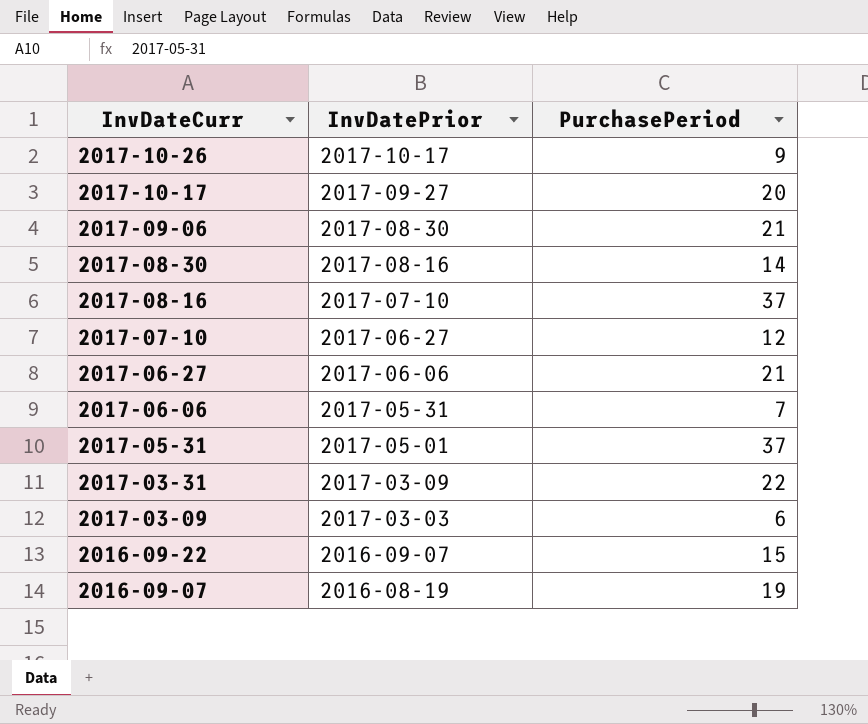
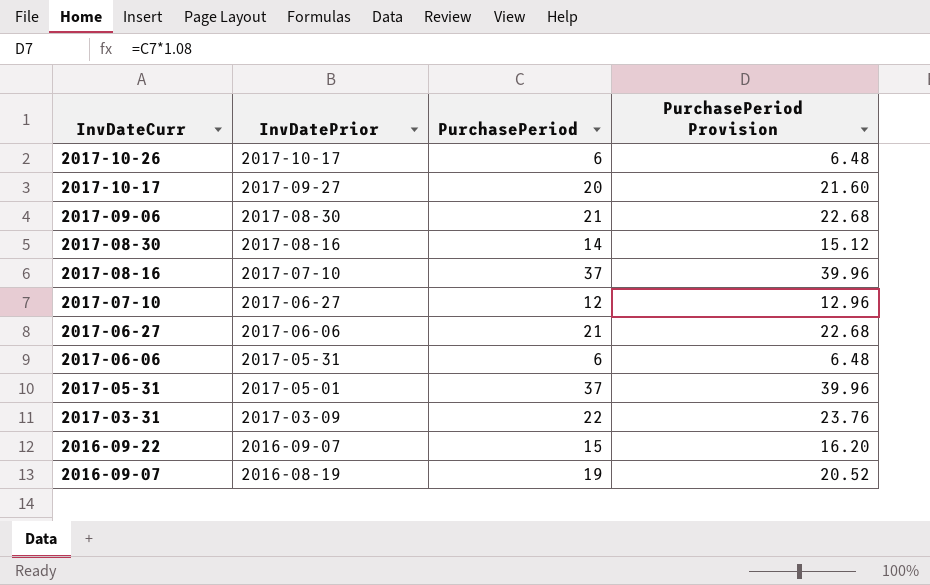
column PurchasePeriod Provision | formula: none -> [PurchasePeriod] * 1.08
row 2017-03-09: 2017-03-03 | 6 -> none
2017-10-26 | PurchasePeriod: 9 -> 6
2017-06-06 | PurchasePeriod: 7 -> 6

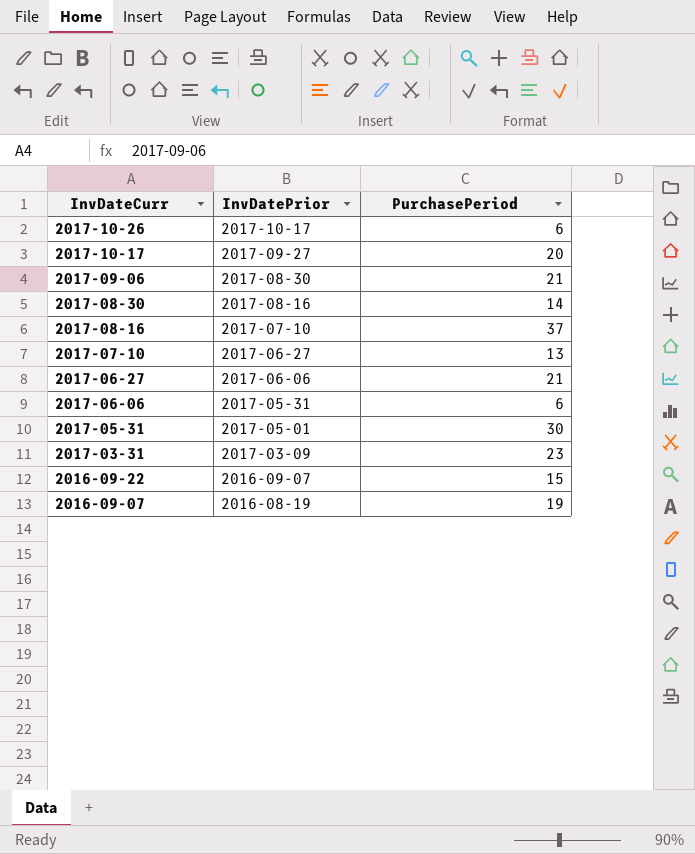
column PurchasePeriod Provision | formula: [PurchasePeriod] * 1.08 -> none
2017-07-10 | PurchasePeriod: 12 -> 13
2017-05-31 | PurchasePeriod: 37 -> 30
2017-03-31 | PurchasePeriod: 22 -> 23

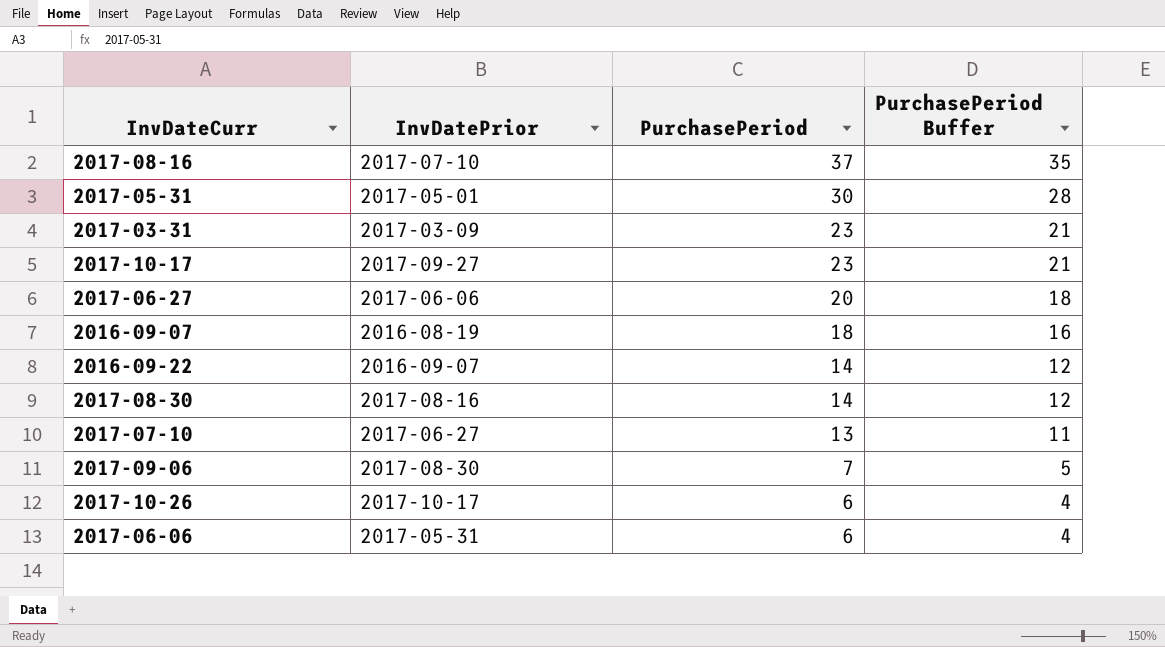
row order: InvDateCurr descending -> PurchasePeriod descending
column PurchasePeriod Buffer | formula: none -> [PurchasePeriod] - 2
2017-10-17 | PurchasePeriod: 20 -> 23
2017-06-27 | PurchasePeriod: 21 -> 20
2016-09-07 | PurchasePeriod: 19 -> 18
2016-09-22 | PurchasePeriod: 15 -> 14
2017-09-06 | PurchasePeriod: 21 -> 7

